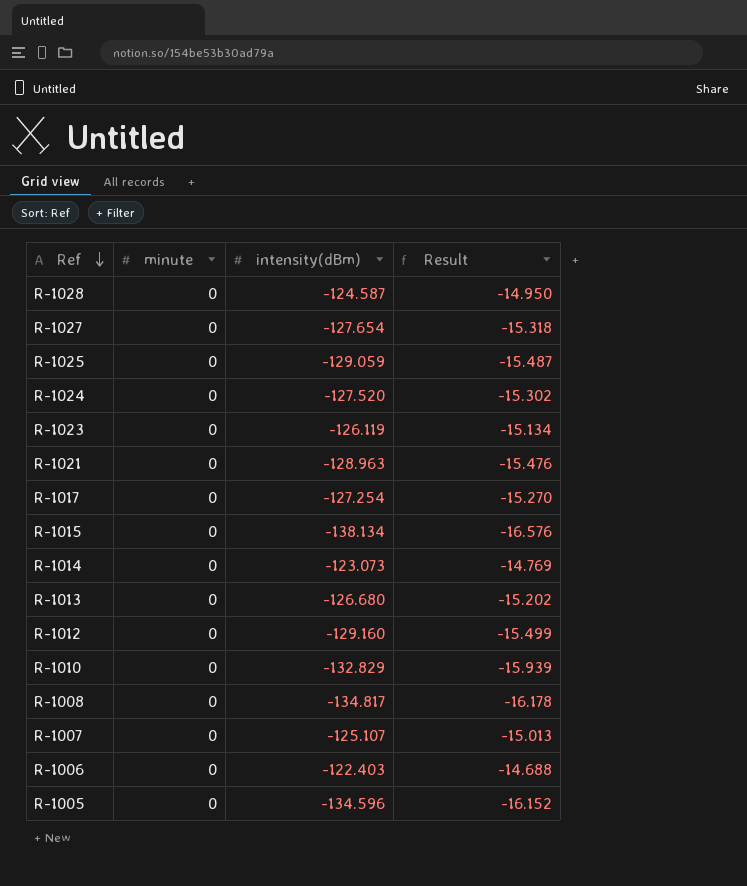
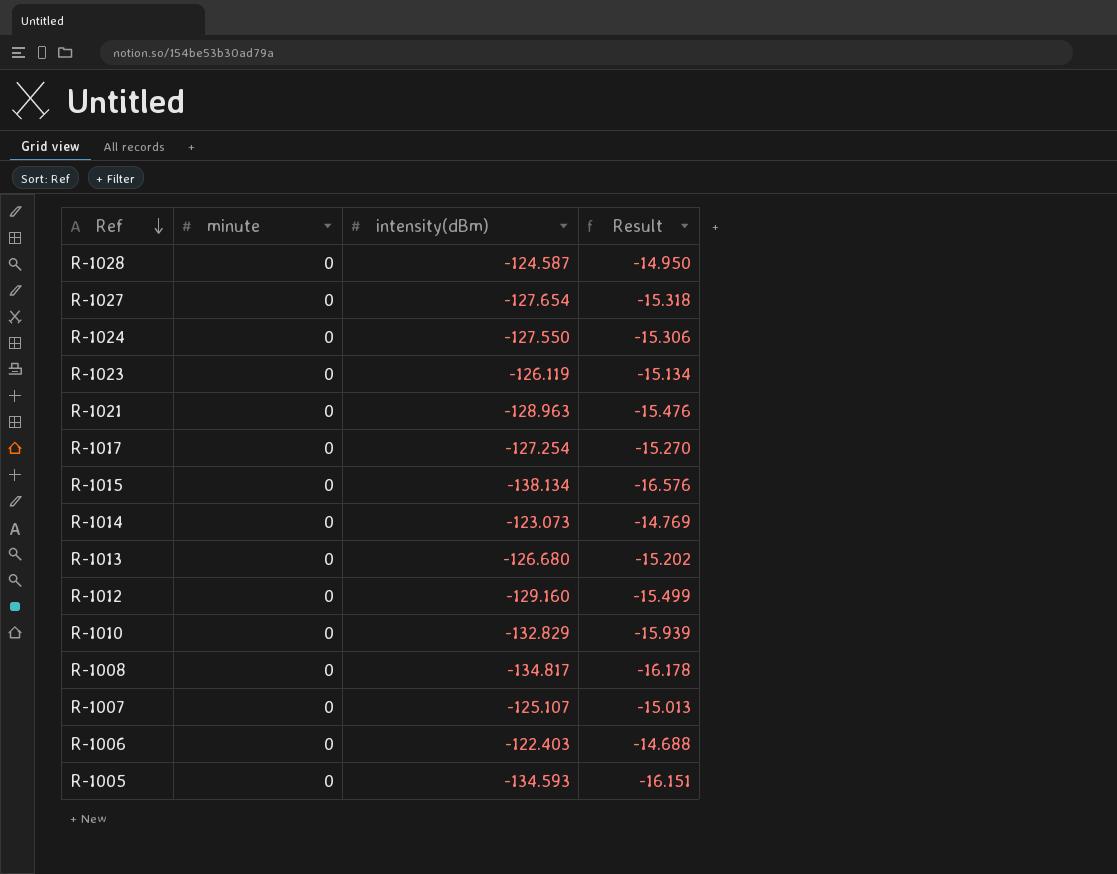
row R-1025: 0 | -129.059 | -15.487 -> none
R-1024 | intensity(dBm): -127.520 -> -127.550
R-1024 | Result: -15.302 -> -15.306
R-1005 | intensity(dBm): -134.596 -> -134.593
R-1005 | Result: -16.152 -> -16.151

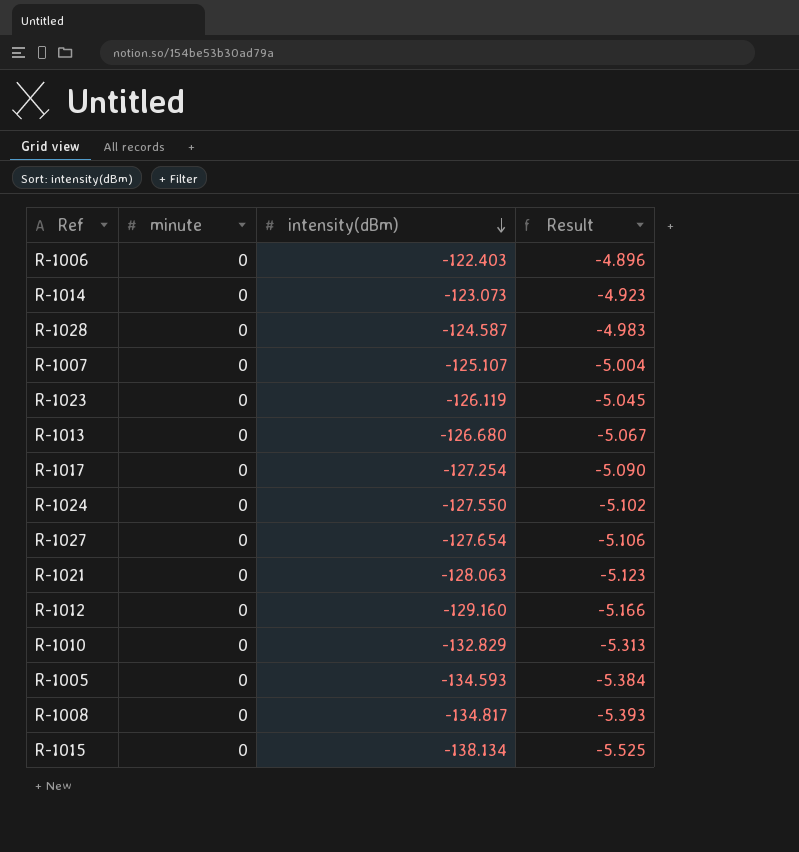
row order: Ref descending -> intensity(dBm) descending
column Result | formula: [intensity(dBm)] * 0.12 -> [intensity(dBm)] * 0.04
R-1021 | intensity(dBm): -128.963 -> -128.063

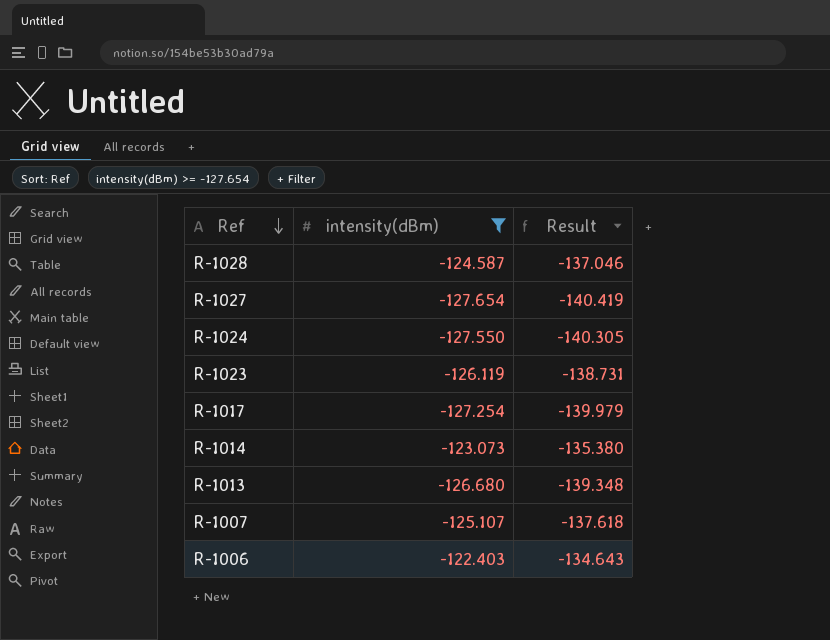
filter: none -> intensity(dBm) >= -127.654
row order: intensity(dBm) descending -> Ref descending
column minute | position: 2 -> none
column Result | formula: [intensity(dBm)] * 0.04 -> [intensity(dBm)] * 1.1

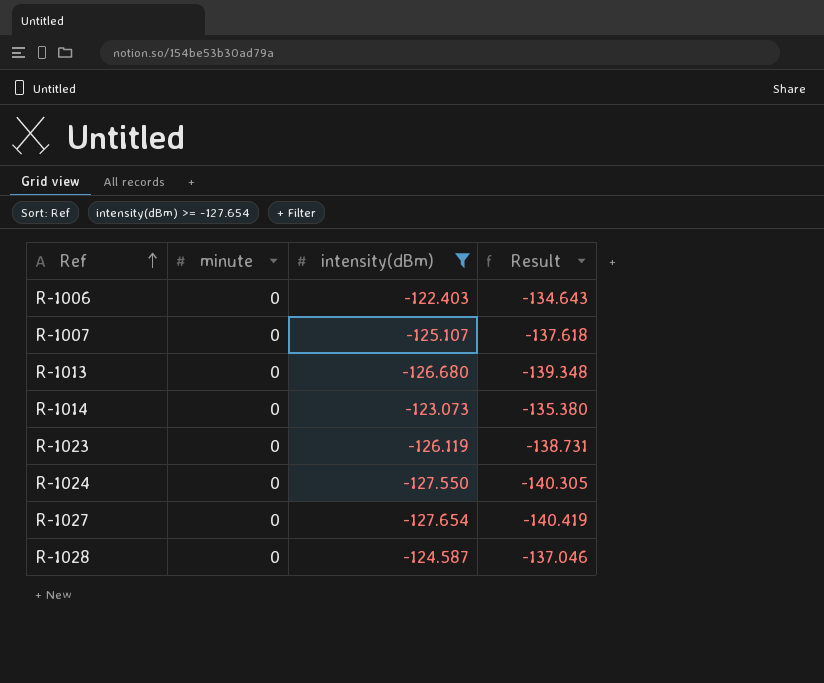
row order: Ref descending -> Ref ascending
column minute | position: none -> 2
row R-1017: -127.254 | -139.979 -> none

